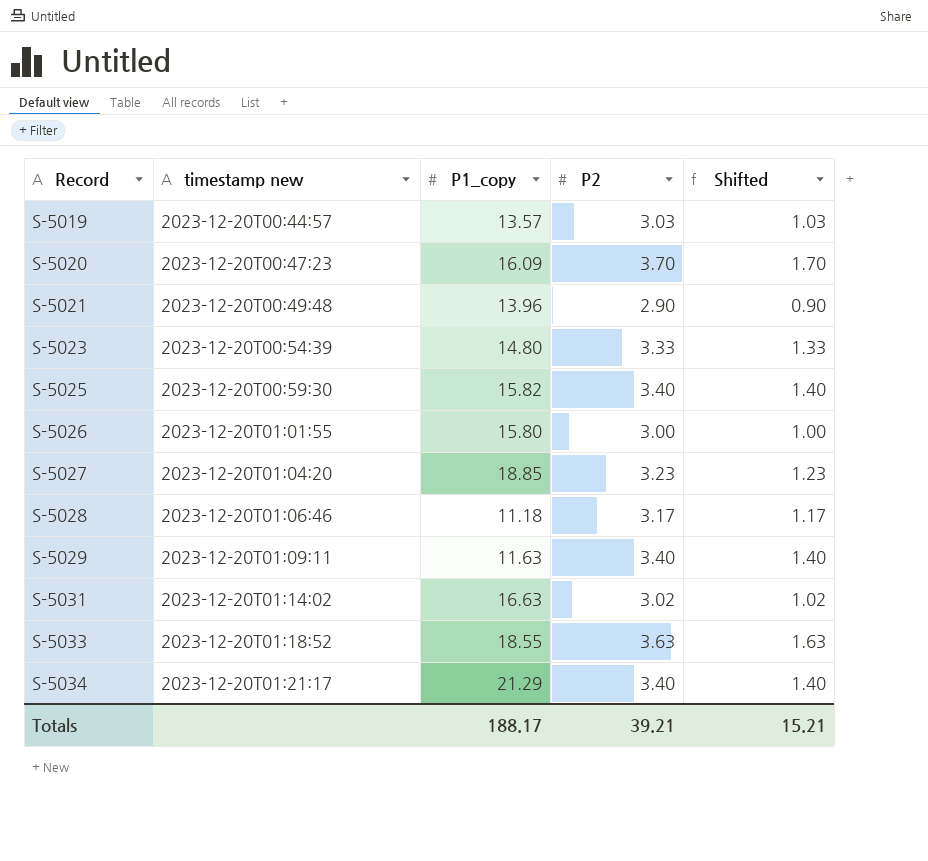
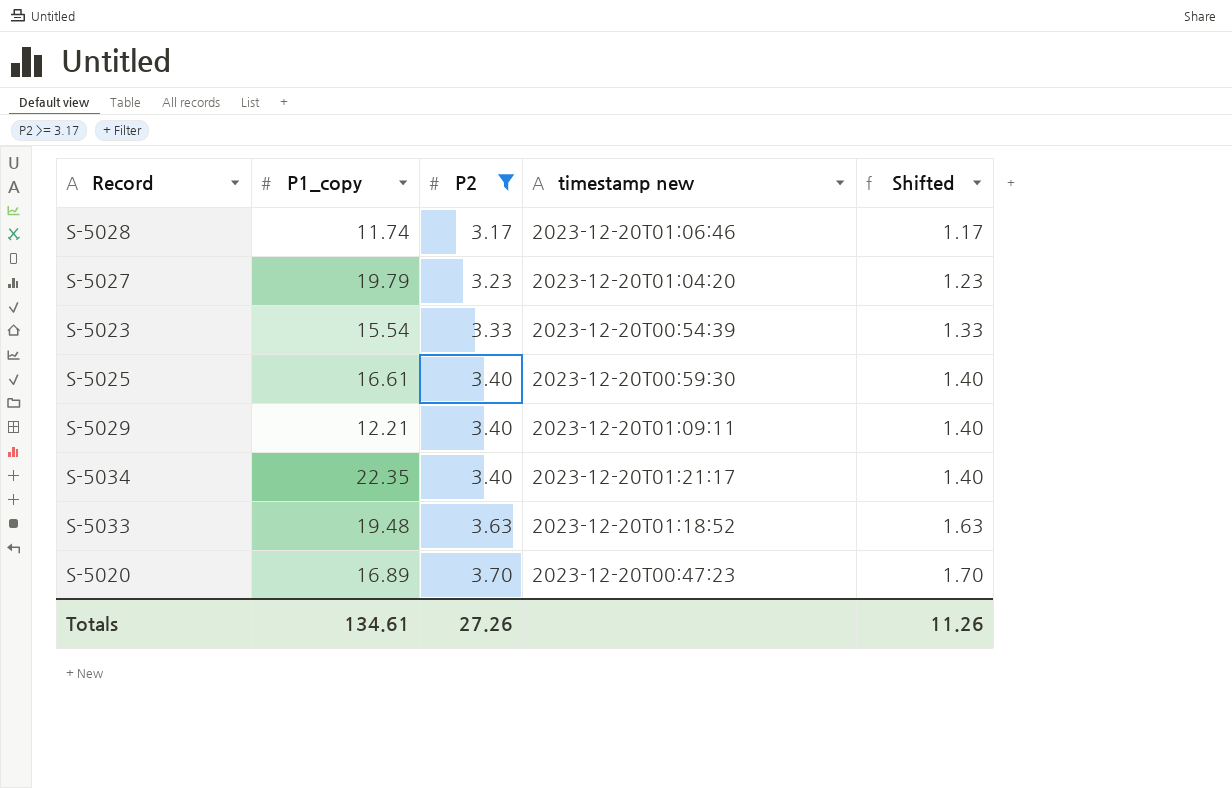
filter: none -> P2 >= 3.17
row order: Record ascending -> P2 ascending
column timestamp new | position: 2 -> 4
S-5028 | P1_copy: 11.18 -> 11.74
S-5027 | P1_copy: 18.85 -> 19.79
S-5023 | P1_copy: 14.80 -> 15.54
S-5025 | P1_copy: 15.82 -> 16.61
S-5029 | P1_copy: 11.63 -> 12.21
S-5034 | P1_copy: 21.29 -> 22.35
S-5033 | P1_copy: 18.55 -> 19.48
S-5020 | P1_copy: 16.09 -> 16.89
Totals | P1_copy: 188.17 -> 134.61
Totals | P2: 39.21 -> 27.26
Totals | Shifted: 15.21 -> 11.26

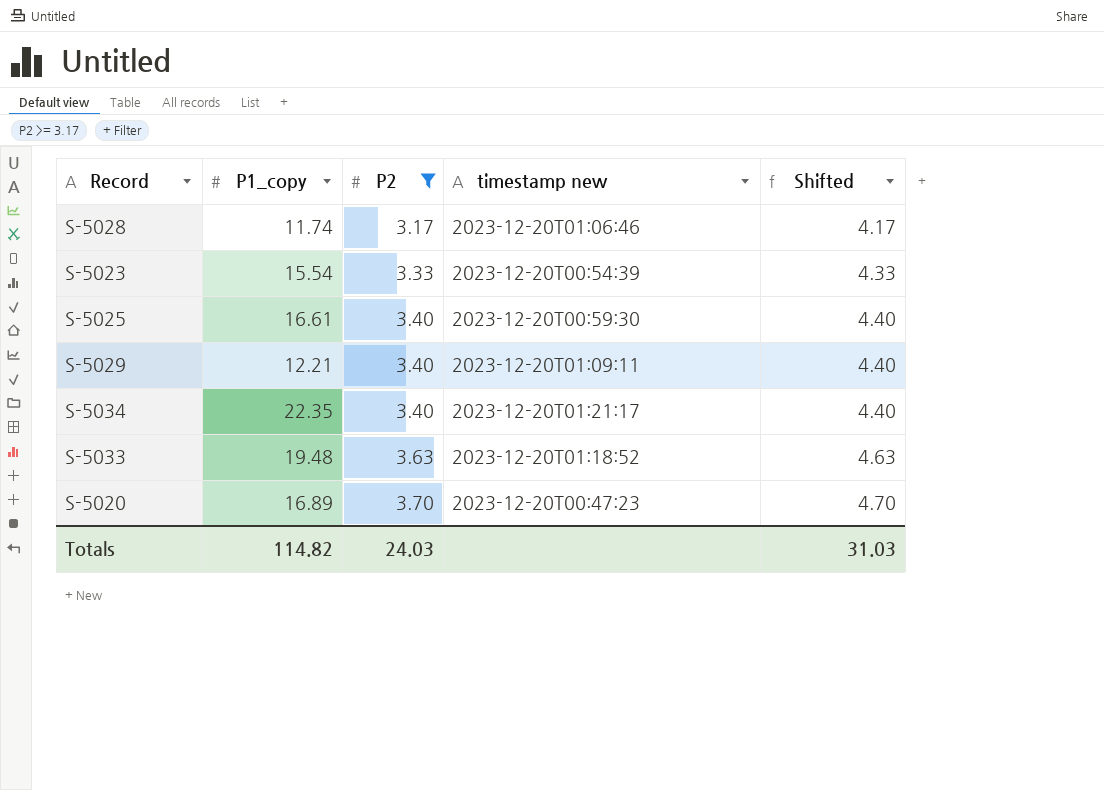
column Shifted | formula: [P2] - 2 -> [P2] + 1
row S-5027: 19.79 | 3.23 | 2023-12-20T01:04:20 | 1.23 -> none
Totals | P1_copy: 134.61 -> 114.82
Totals | P2: 27.26 -> 24.03
Totals | Shifted: 11.26 -> 31.03

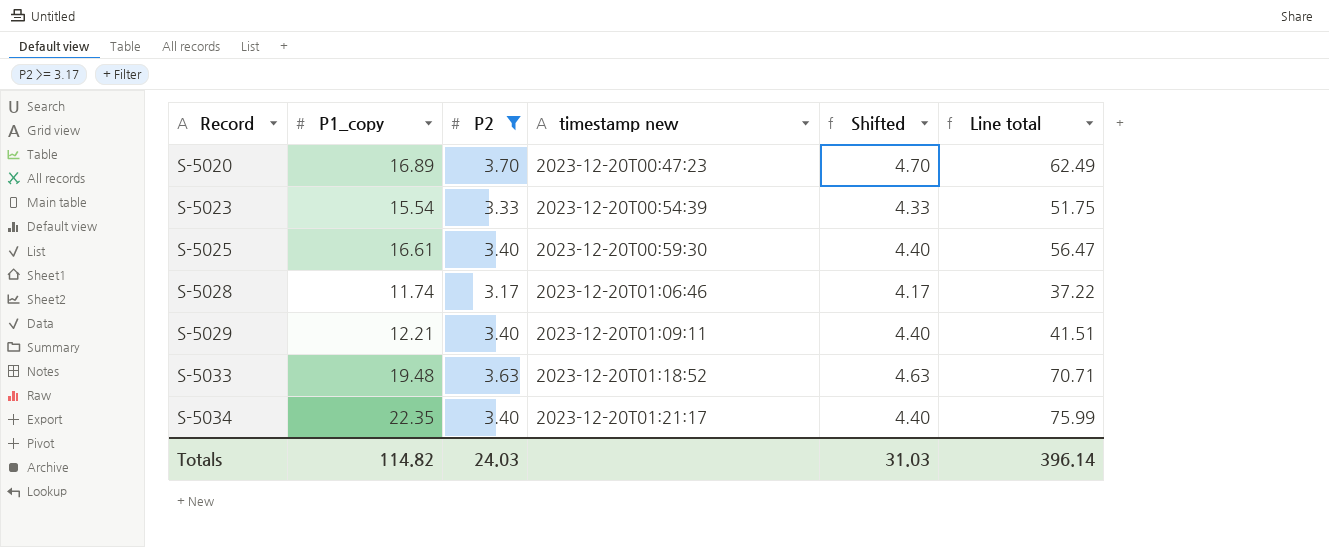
row order: P2 ascending -> Record ascending
column Line total | formula: none -> [P1_copy] * [P2]

